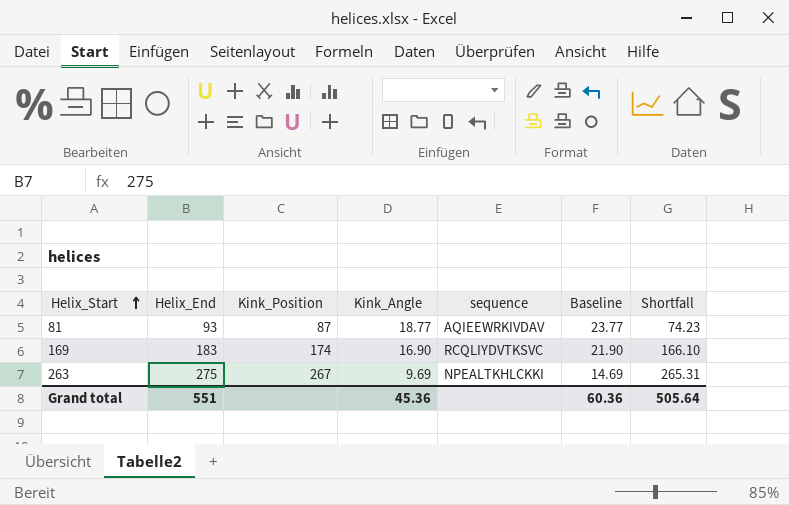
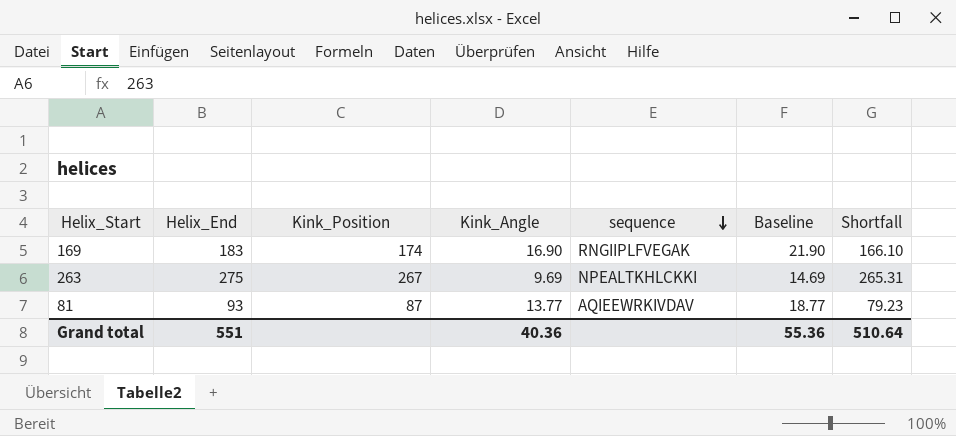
row order: Helix_Start ascending -> sequence descending
169 | sequence: RCQLIYDVTKSVC -> RNGIIPLFVEGAK
81 | Kink_Angle: 18.77 -> 13.77
81 | Baseline: 23.77 -> 18.77
81 | Shortfall: 74.23 -> 79.23
Grand total | Kink_Angle: 45.36 -> 40.36
Grand total | Baseline: 60.36 -> 55.36
Grand total | Shortfall: 505.64 -> 510.64

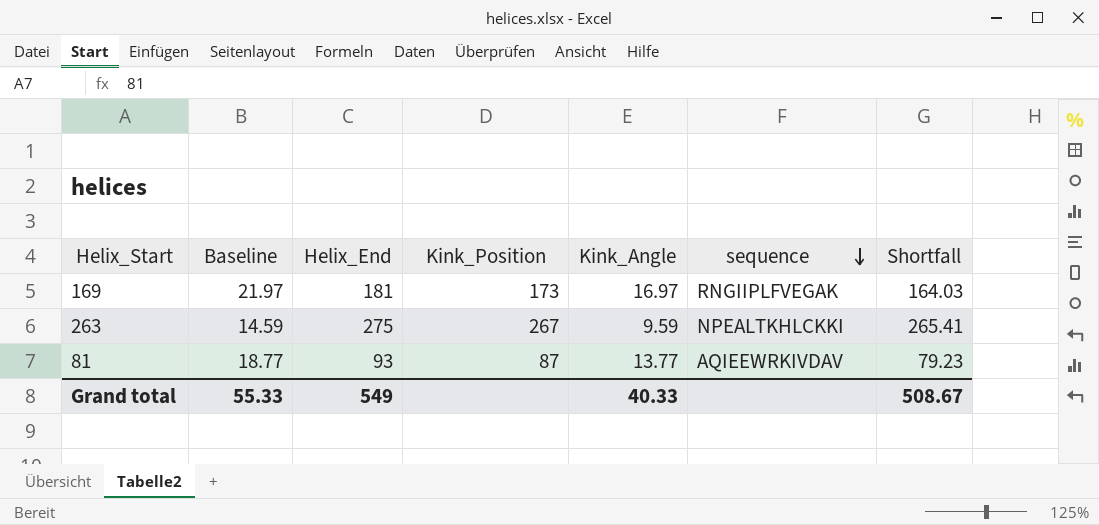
column Baseline | position: 6 -> 2
169 | Baseline: 21.90 -> 21.97
169 | Helix_End: 183 -> 181
169 | Kink_Position: 174 -> 173
169 | Kink_Angle: 16.90 -> 16.97
169 | Shortfall: 166.10 -> 164.03
263 | Baseline: 14.69 -> 14.59
263 | Kink_Angle: 9.69 -> 9.59
263 | Shortfall: 265.31 -> 265.41
Grand total | Baseline: 55.36 -> 55.33
Grand total | Helix_End: 551 -> 549
Grand total | Kink_Angle: 40.36 -> 40.33
Grand total | Shortfall: 510.64 -> 508.67

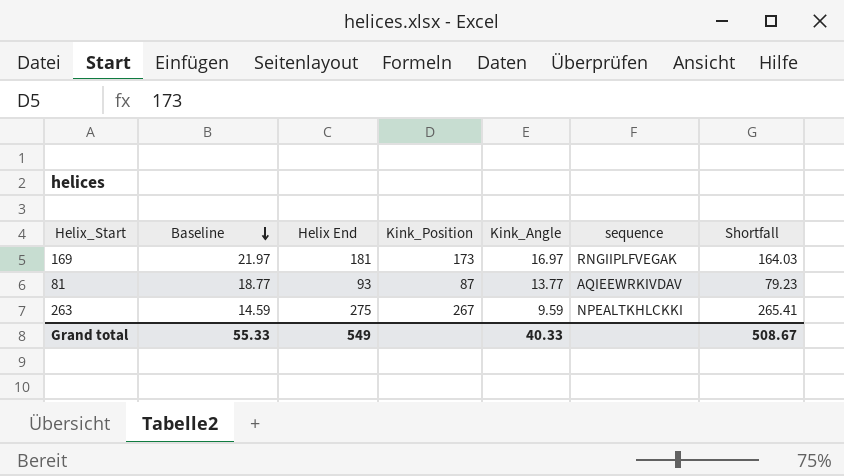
row order: sequence descending -> Baseline descending
column name: Helix_End -> Helix End

